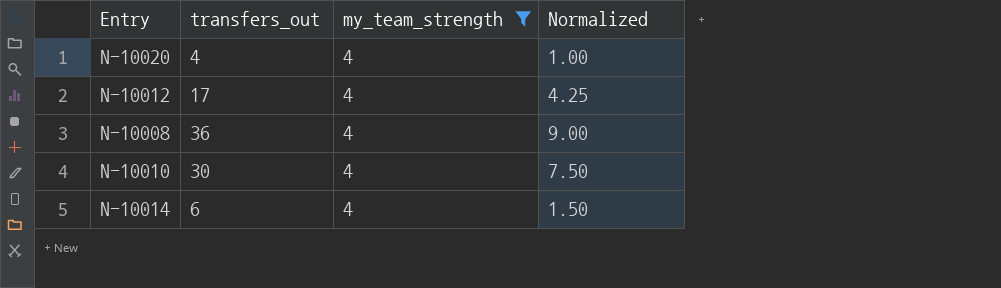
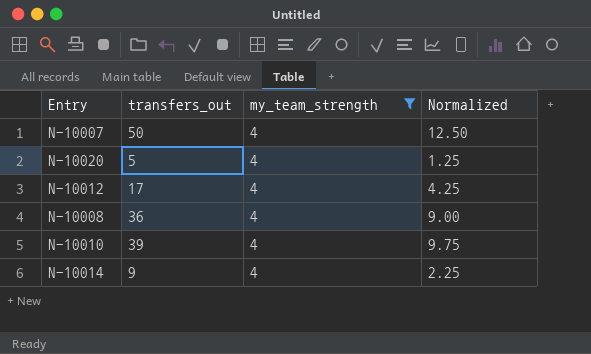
row N-10007: none -> 50 | 4 | 12.50
N-10020 | transfers_out: 4 -> 5
N-10020 | Normalized: 1.00 -> 1.25
N-10010 | transfers_out: 30 -> 39
N-10010 | Normalized: 7.50 -> 9.75
N-10014 | transfers_out: 6 -> 9
N-10014 | Normalized: 1.50 -> 2.25

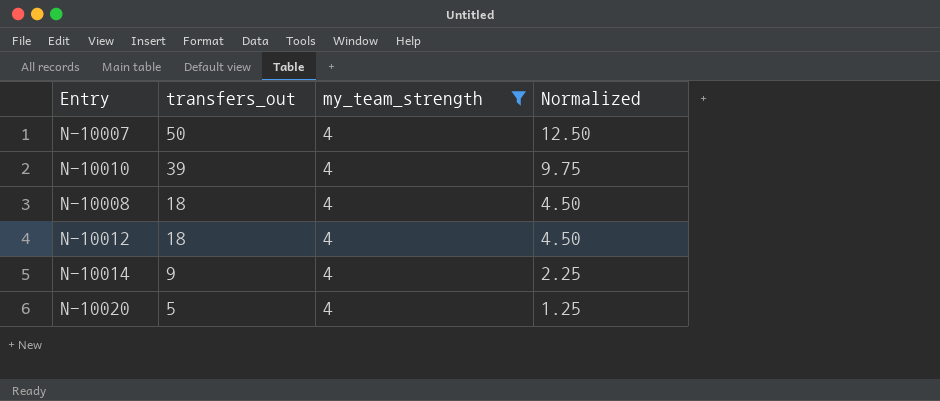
row order: none -> transfers_out descending
N-10008 | transfers_out: 36 -> 18
N-10008 | Normalized: 9.00 -> 4.50
N-10012 | transfers_out: 17 -> 18
N-10012 | Normalized: 4.25 -> 4.50

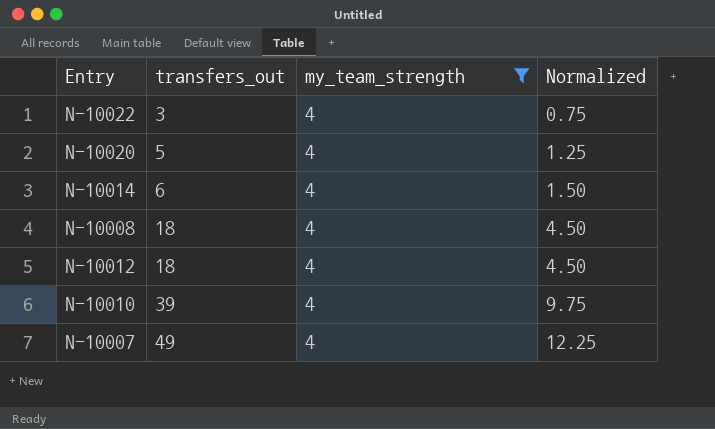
row order: transfers_out descending -> transfers_out ascending
row N-10022: none -> 3 | 4 | 0.75
N-10014 | transfers_out: 9 -> 6
N-10014 | Normalized: 2.25 -> 1.50
N-10007 | transfers_out: 50 -> 49
N-10007 | Normalized: 12.50 -> 12.25

